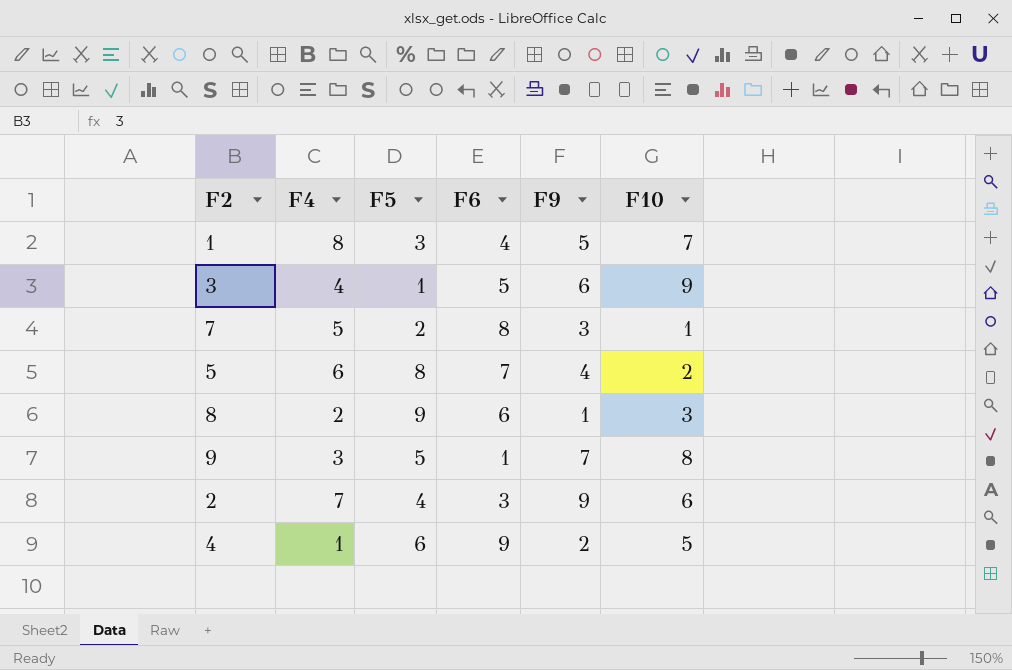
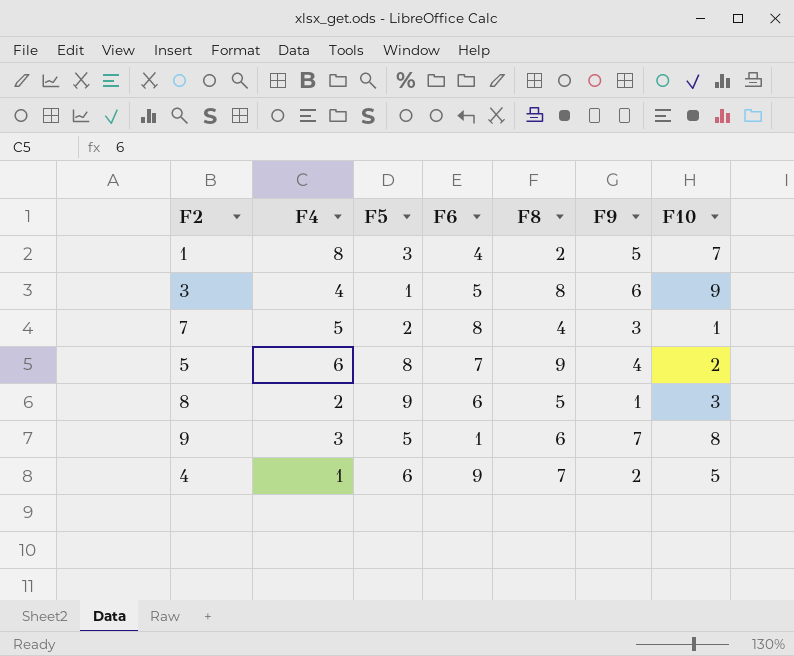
column F8 | position: none -> 5
row 2: 7 | 4 | 3 | 9 | 6 -> none

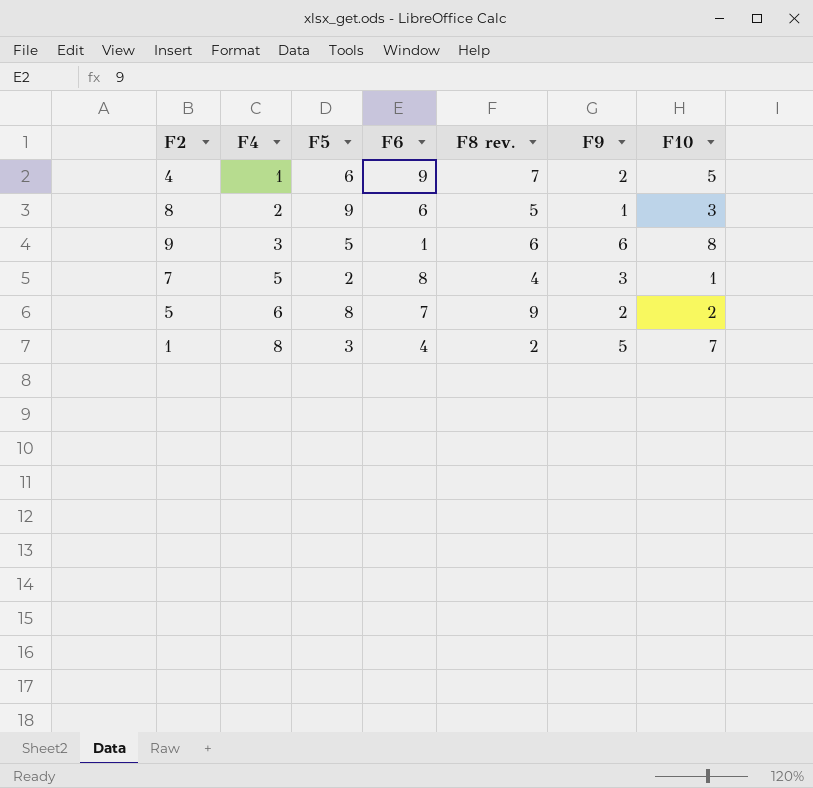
row order: none -> F4 ascending
column name: F8 -> F8 rev.
row 3: 4 | 1 | 5 | 8 | 6 | 9 -> none
9 | F9: 7 -> 6
5 | F9: 4 -> 2

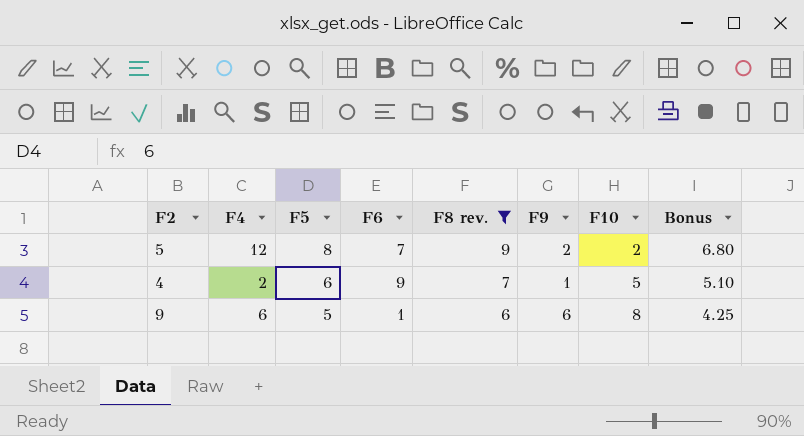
filter: none -> F8 rev. >= 6
row order: F4 ascending -> F5 descending
column Bonus | formula: none -> [F5] * 0.85
5 | F4: 6 -> 12
4 | F4: 1 -> 2
4 | F9: 2 -> 1
9 | F4: 3 -> 6

